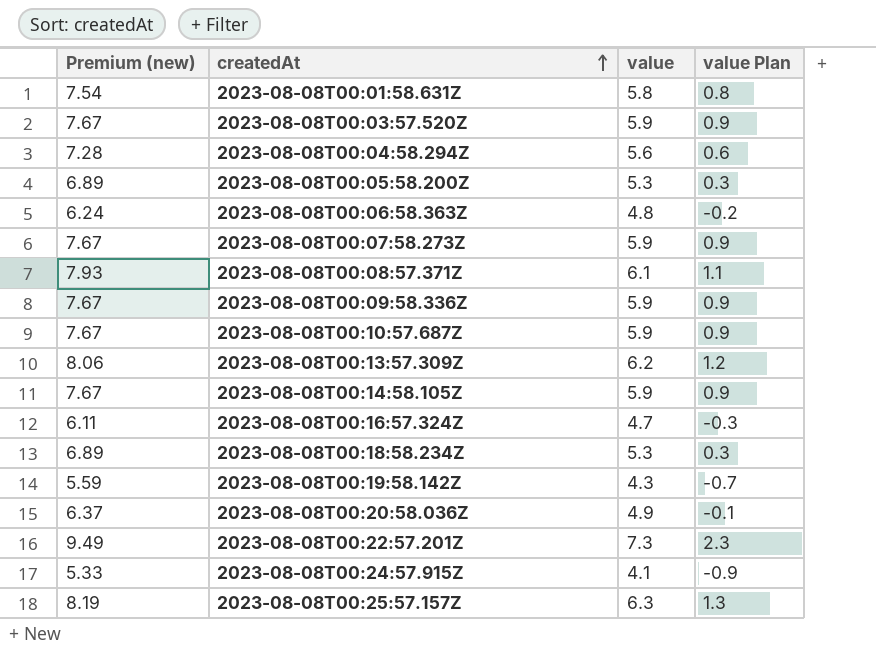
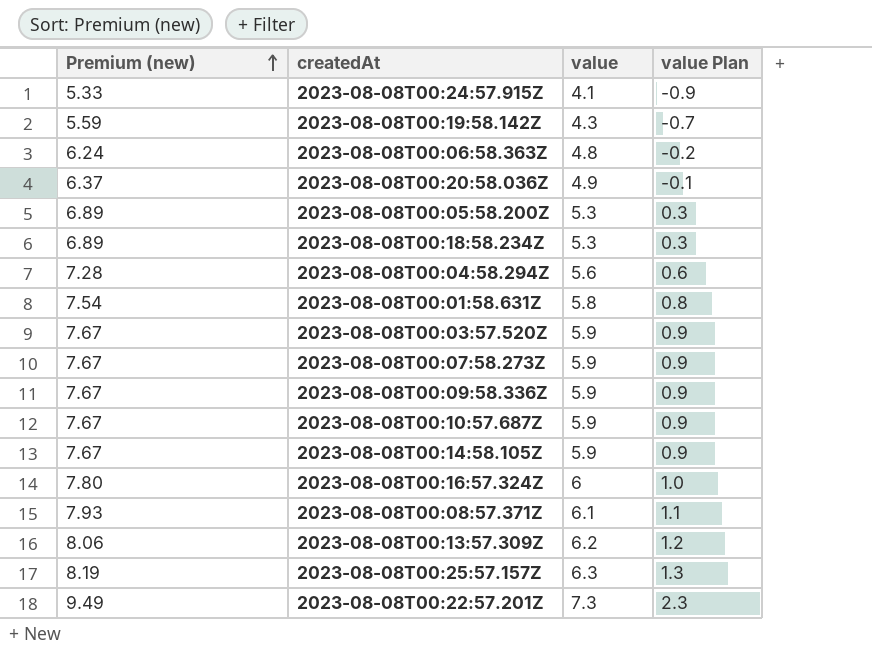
row order: createdAt ascending -> Premium (new) ascending
2023-08-08T00:16:57.324Z | Premium (new): 6.11 -> 7.80
2023-08-08T00:16:57.324Z | value: 4.7 -> 6
2023-08-08T00:16:57.324Z | value Plan: -0.3 -> 1.0

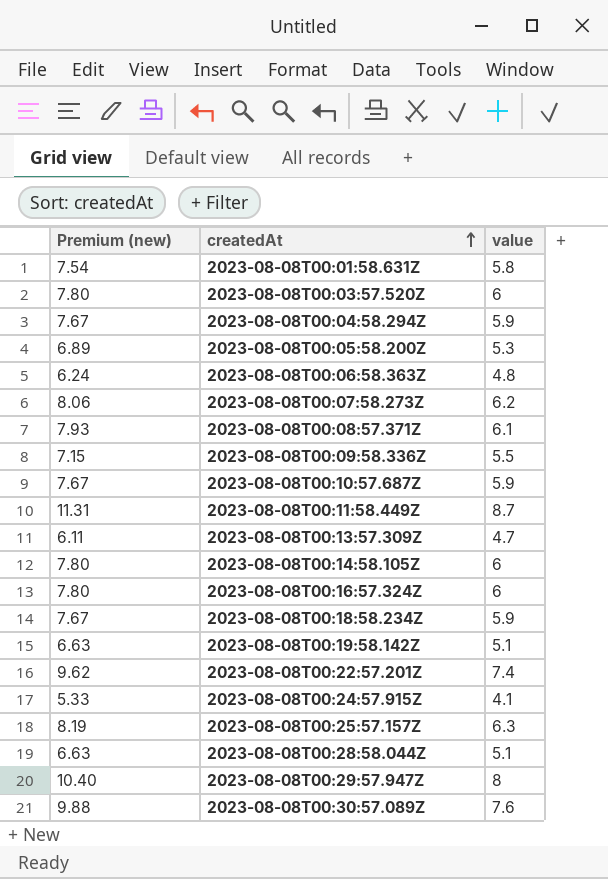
row order: Premium (new) ascending -> createdAt ascending
column value Plan | formula: [value] - 5 -> none
row 2023-08-08T00:20:58.036Z: 6.37 | 4.9 | -0.1 -> none
2023-08-08T00:03:57.520Z | Premium (new): 7.67 -> 7.80
2023-08-08T00:03:57.520Z | value: 5.9 -> 6
2023-08-08T00:04:58.294Z | Premium (new): 7.28 -> 7.67
2023-08-08T00:04:58.294Z | value: 5.6 -> 5.9
2023-08-08T00:07:58.273Z | Premium (new): 7.67 -> 8.06
2023-08-08T00:07:58.273Z | value: 5.9 -> 6.2
2023-08-08T00:09:58.336Z | Premium (new): 7.67 -> 7.15
2023-08-08T00:09:58.336Z | value: 5.9 -> 5.5
row 2023-08-08T00:11:58.449Z: none -> 11.31 | 8.7
2023-08-08T00:13:57.309Z | Premium (new): 8.06 -> 6.11
2023-08-08T00:13:57.309Z | value: 6.2 -> 4.7
2023-08-08T00:14:58.105Z | Premium (new): 7.67 -> 7.80
2023-08-08T00:14:58.105Z | value: 5.9 -> 6
2023-08-08T00:18:58.234Z | Premium (new): 6.89 -> 7.67
2023-08-08T00:18:58.234Z | value: 5.3 -> 5.9
2023-08-08T00:19:58.142Z | Premium (new): 5.59 -> 6.63
2023-08-08T00:19:58.142Z | value: 4.3 -> 5.1
2023-08-08T00:22:57.201Z | Premium (new): 9.49 -> 9.62
2023-08-08T00:22:57.201Z | value: 7.3 -> 7.4
row 2023-08-08T00:28:58.044Z: none -> 6.63 | 5.1
row 2023-08-08T00:29:57.947Z: none -> 10.40 | 8
row 2023-08-08T00:30:57.089Z: none -> 9.88 | 7.6

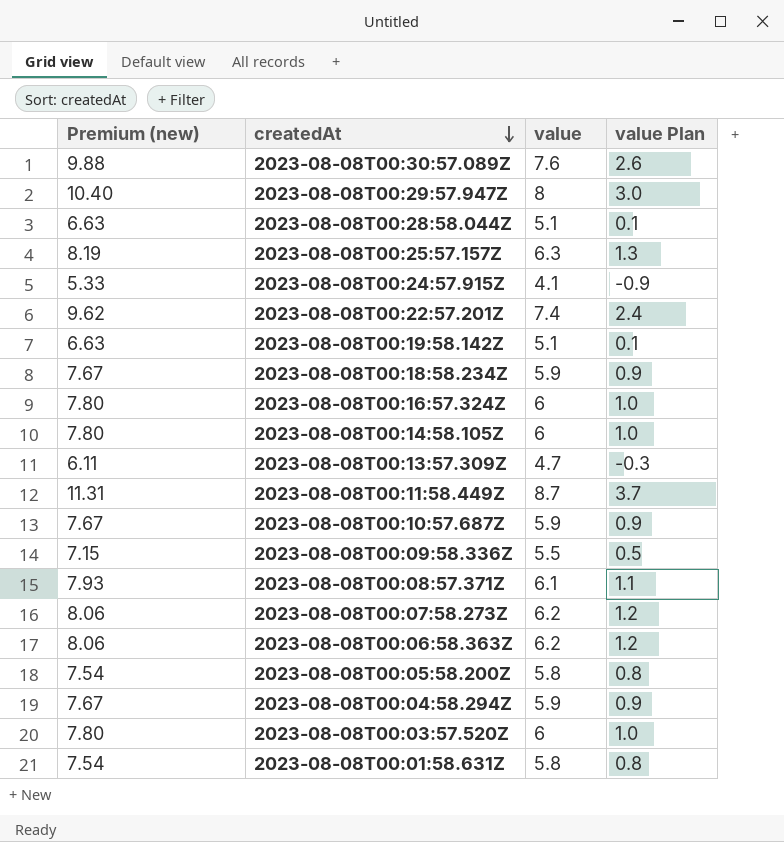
row order: createdAt ascending -> createdAt descending
column value Plan | formula: none -> [value] - 5
2023-08-08T00:06:58.363Z | Premium (new): 6.24 -> 8.06
2023-08-08T00:06:58.363Z | value: 4.8 -> 6.2
2023-08-08T00:05:58.200Z | Premium (new): 6.89 -> 7.54
2023-08-08T00:05:58.200Z | value: 5.3 -> 5.8

